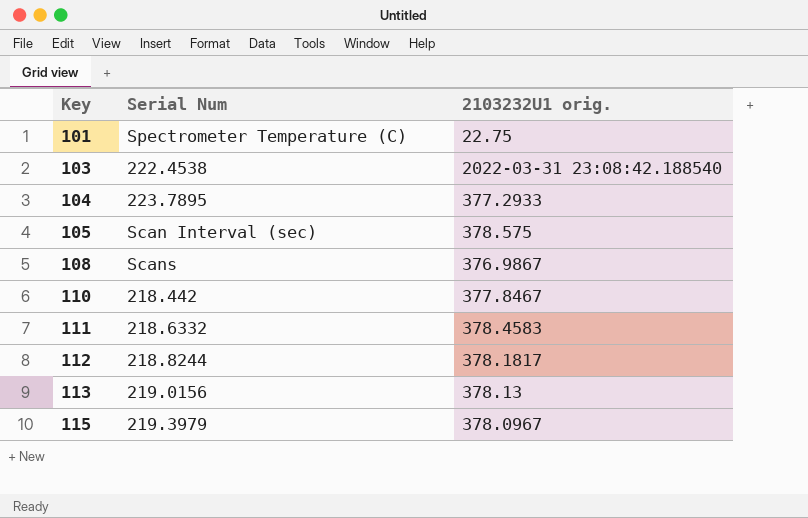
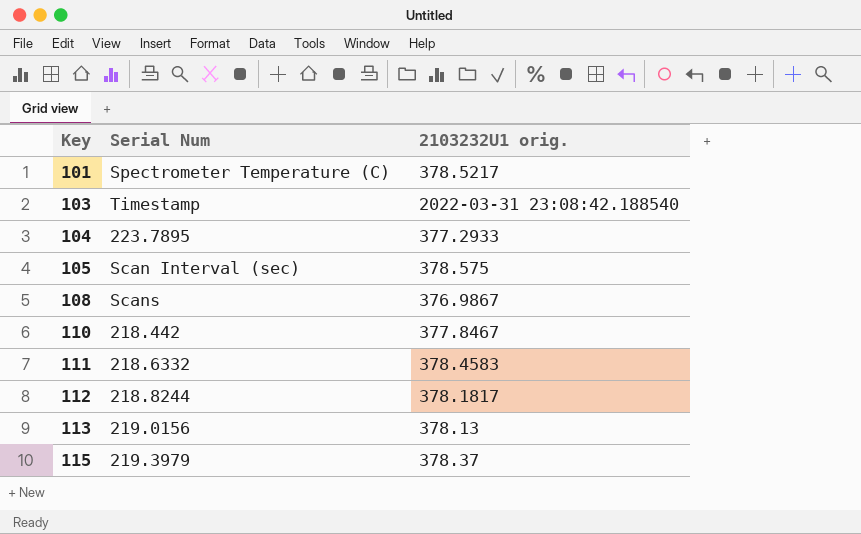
101 | 2103232U1 orig.: 22.75 -> 378.5217
103 | Serial Num: 222.4538 -> Timestamp
115 | 2103232U1 orig.: 378.0967 -> 378.37

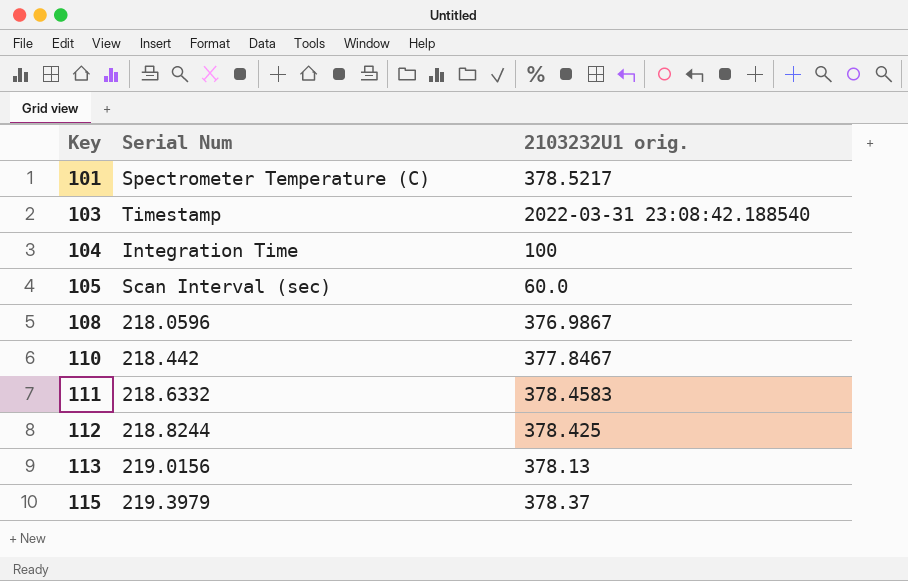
104 | Serial Num: 223.7895 -> Integration Time
104 | 2103232U1 orig.: 377.2933 -> 100
105 | 2103232U1 orig.: 378.575 -> 60.0
108 | Serial Num: Scans -> 218.0596
112 | 2103232U1 orig.: 378.1817 -> 378.425

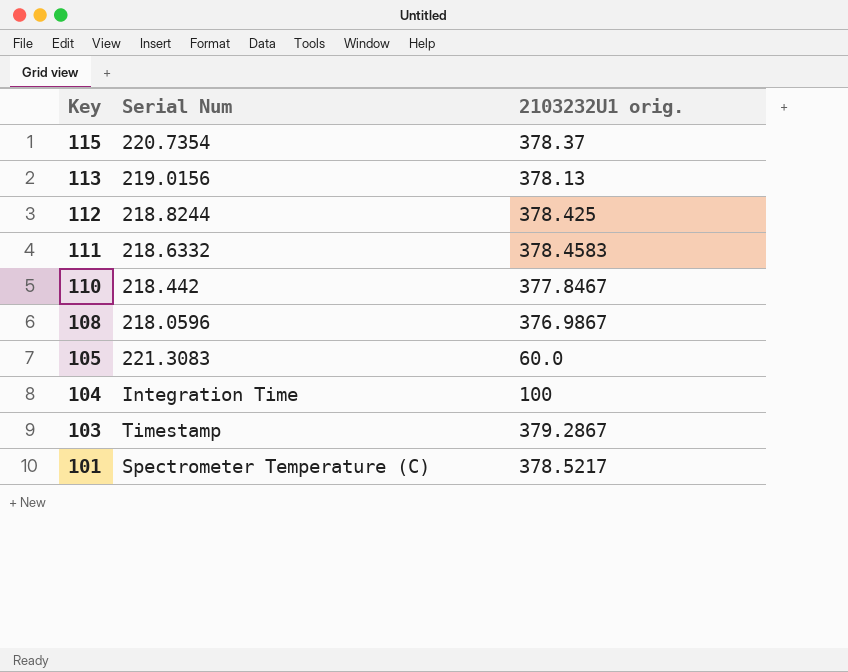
row order: Key ascending -> Key descending
115 | Serial Num: 219.3979 -> 220.7354
105 | Serial Num: Scan Interval (sec) -> 221.3083
103 | 2103232U1 orig.: 2022-03-31 23:08:42.188540 -> 379.2867

